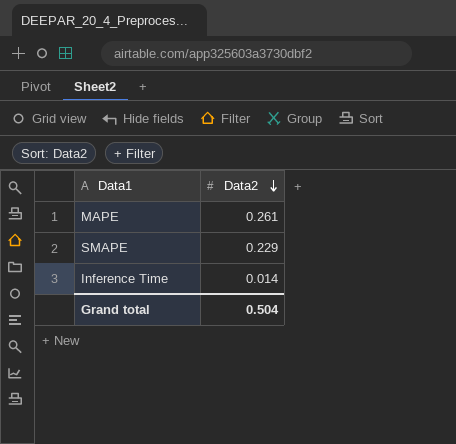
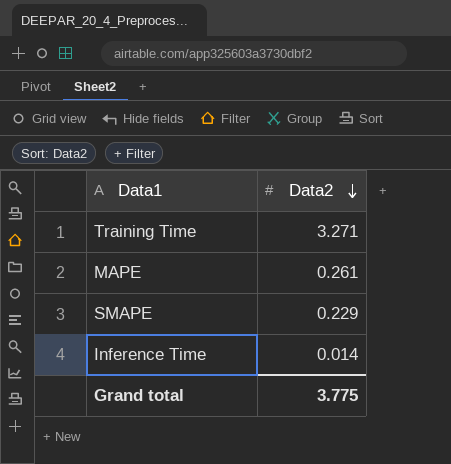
row Training Time: none -> 3.271
Grand total | Data2: 0.504 -> 3.775

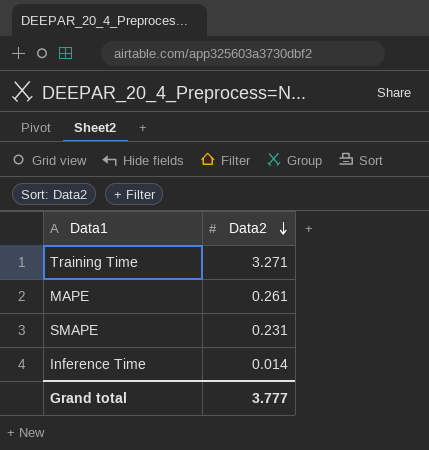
SMAPE | Data2: 0.229 -> 0.231
Grand total | Data2: 3.775 -> 3.777

